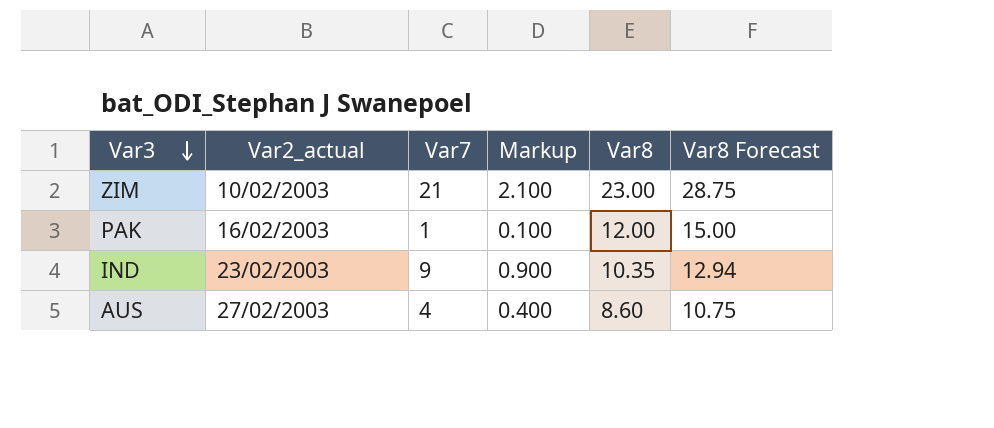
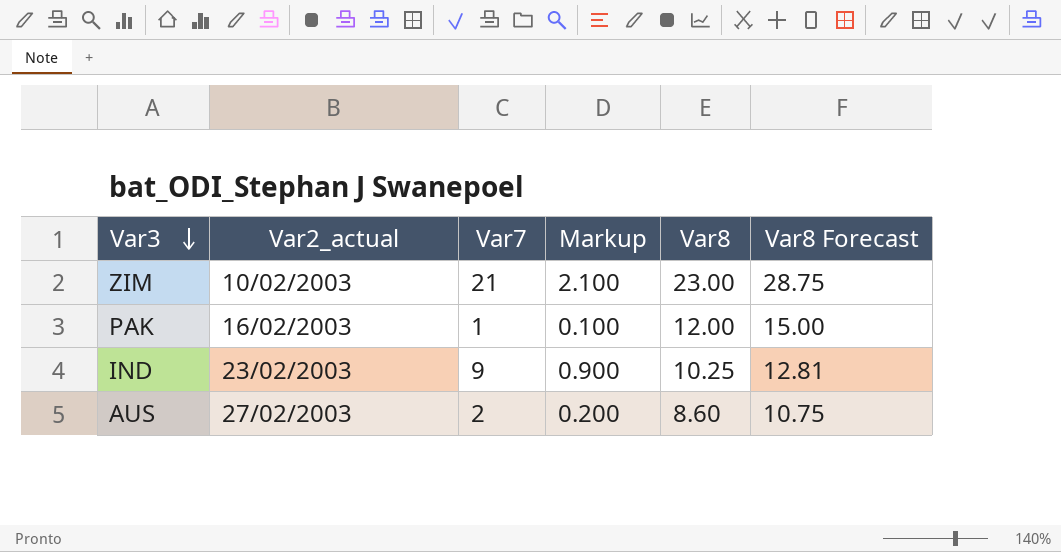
IND | Var8: 10.35 -> 10.25
IND | Var8 Forecast: 12.94 -> 12.81
AUS | Var7: 4 -> 2
AUS | Markup: 0.400 -> 0.200

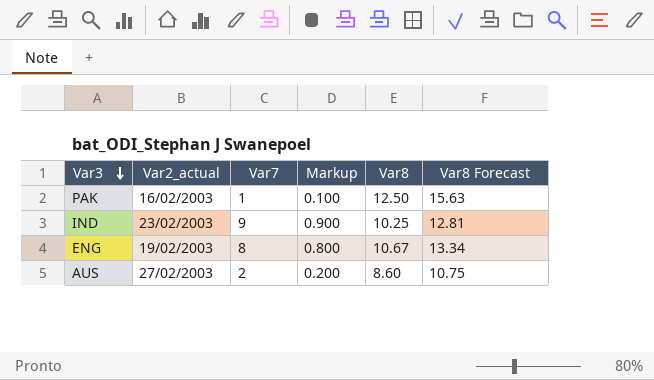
row ZIM: 10/02/2003 | 21 | 2.100 | 23.00 | 28.75 -> none
PAK | Var8: 12.00 -> 12.50
PAK | Var8 Forecast: 15.00 -> 15.63
row ENG: none -> 19/02/2003 | 8 | 0.800 | 10.67 | 13.34

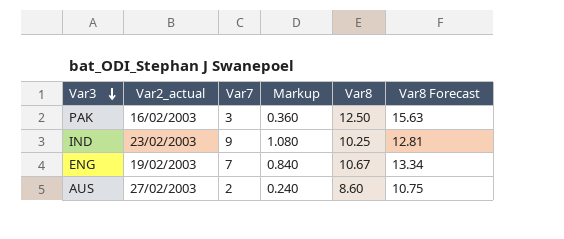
column Markup | formula: [Var7] * 0.1 -> [Var7] * 0.12
PAK | Var7: 1 -> 3
ENG | Var7: 8 -> 7

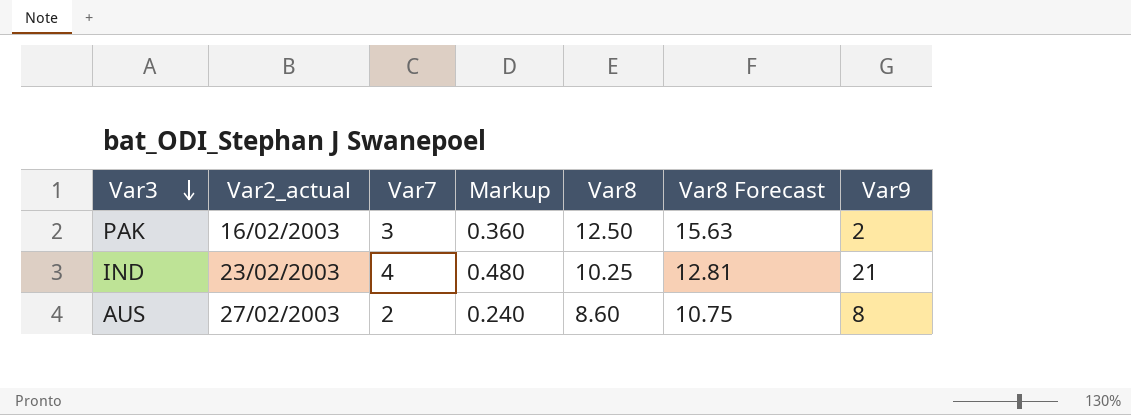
column Var9 | position: none -> 7
row ENG: 19/02/2003 | 7 | 0.840 | 10.67 | 13.34 -> none
IND | Var7: 9 -> 4
IND | Markup: 1.080 -> 0.480

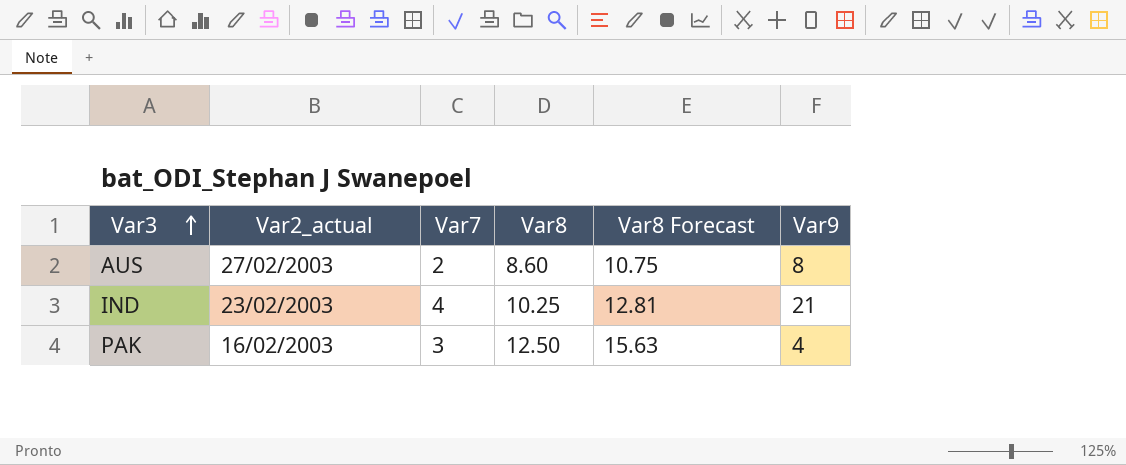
row order: Var3 descending -> Var3 ascending
column Markup | formula: [Var7] * 0.12 -> none
PAK | Var9: 2 -> 4

